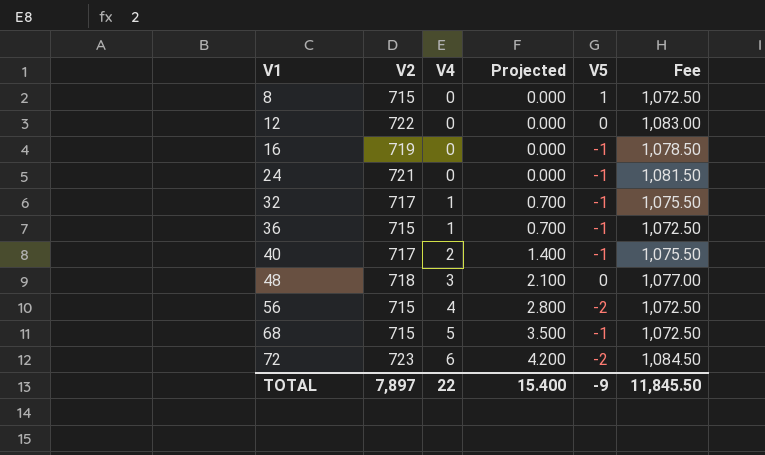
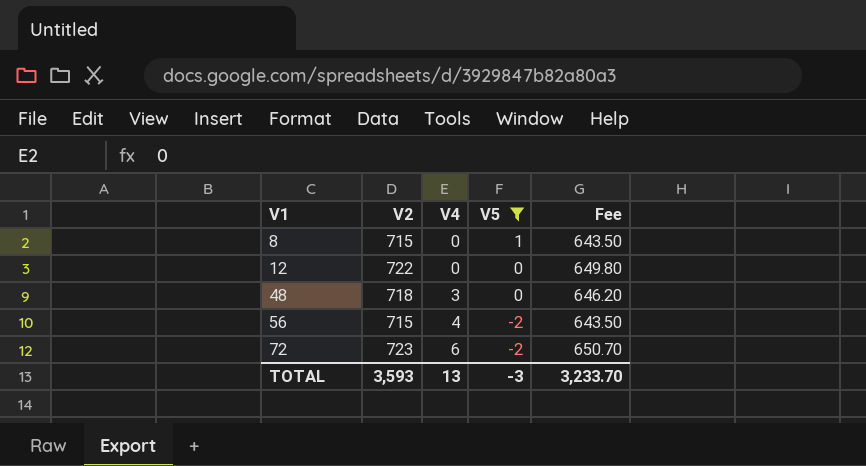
filter: none -> V5 != -1
column Projected | formula: [V4] * 0.7 -> none
column Fee | formula: [V2] * 1.5 -> [V2] * 0.9
TOTAL | V2: 7,897 -> 3,593
TOTAL | V4: 22 -> 13
TOTAL | V5: -9 -> -3
TOTAL | Fee: 11,845.50 -> 3,233.70

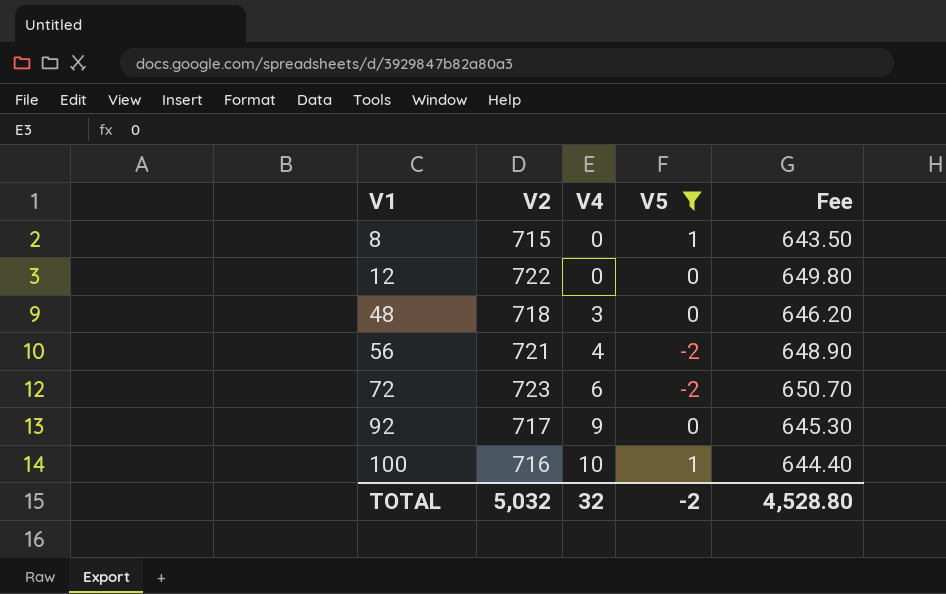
56 | V2: 715 -> 721
56 | Fee: 643.50 -> 648.90
row 92: none -> 717 | 9 | 0 | 645.30
row 100: none -> 716 | 10 | 1 | 644.40
TOTAL | V2: 3,593 -> 5,032
TOTAL | V4: 13 -> 32
TOTAL | V5: -3 -> -2
TOTAL | Fee: 3,233.70 -> 4,528.80

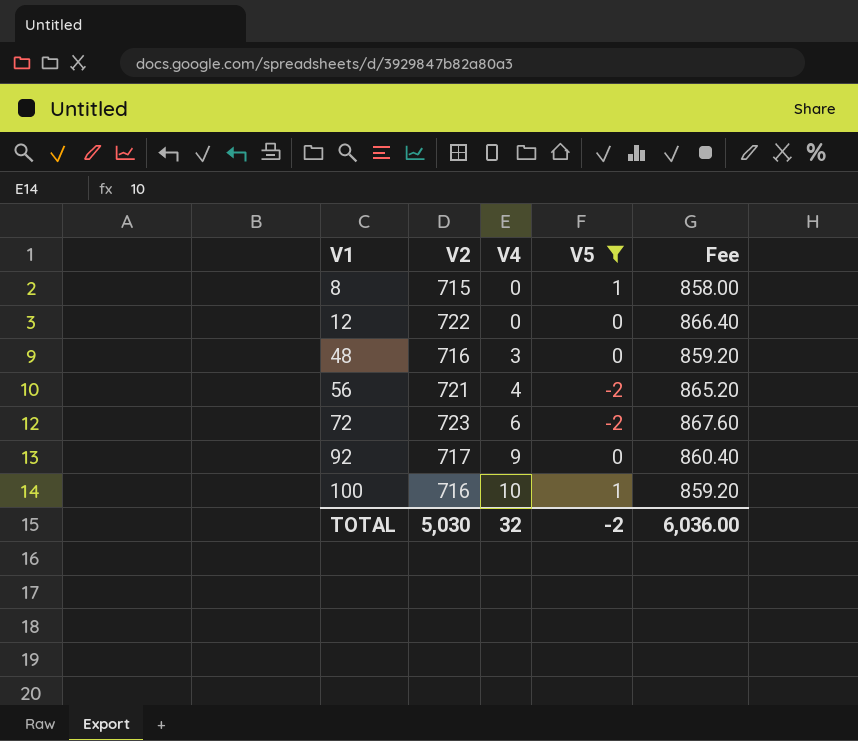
column Fee | formula: [V2] * 0.9 -> [V2] * 1.2
48 | V2: 718 -> 716
TOTAL | V2: 5,032 -> 5,030
TOTAL | Fee: 4,528.80 -> 6,036.00

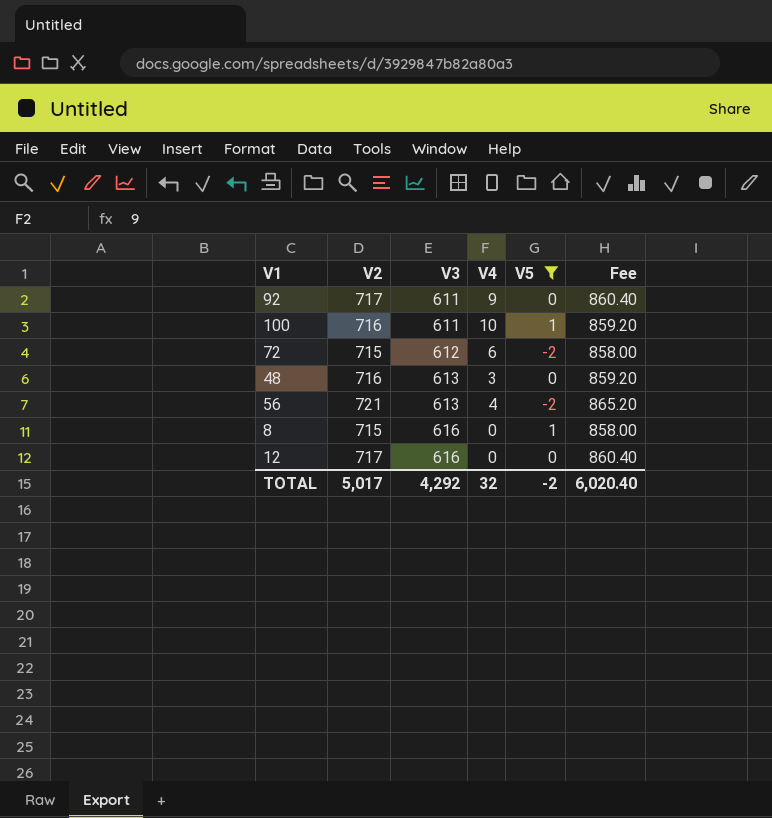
row order: V1 ascending -> V3 ascending
column V3 | position: none -> 3
72 | V2: 723 -> 715
72 | Fee: 867.60 -> 858.00
12 | V2: 722 -> 717
12 | Fee: 866.40 -> 860.40
TOTAL | V2: 5,030 -> 5,017
TOTAL | Fee: 6,036.00 -> 6,020.40

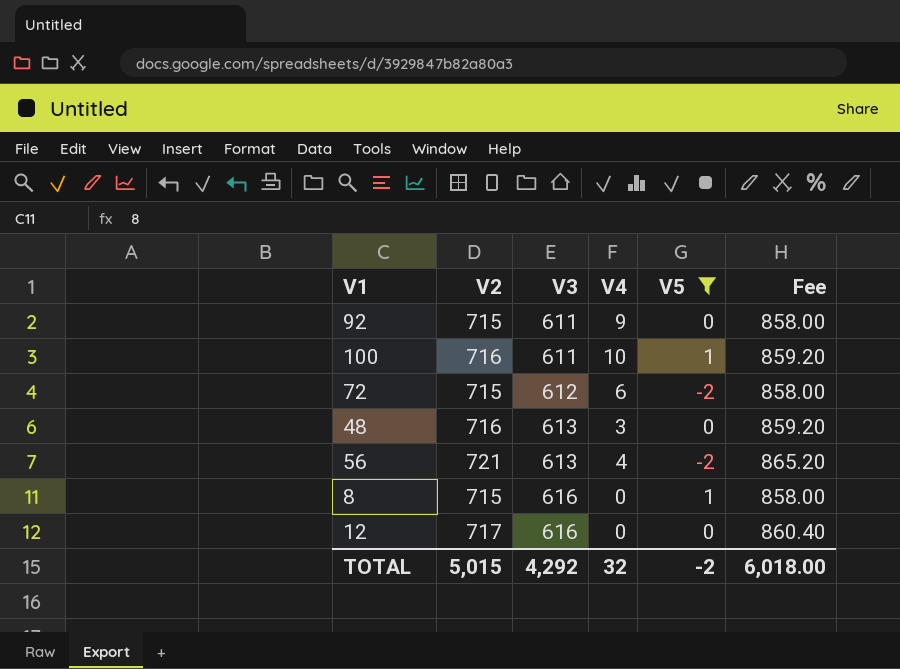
92 | V2: 717 -> 715
92 | Fee: 860.40 -> 858.00
TOTAL | V2: 5,017 -> 5,015
TOTAL | Fee: 6,020.40 -> 6,018.00

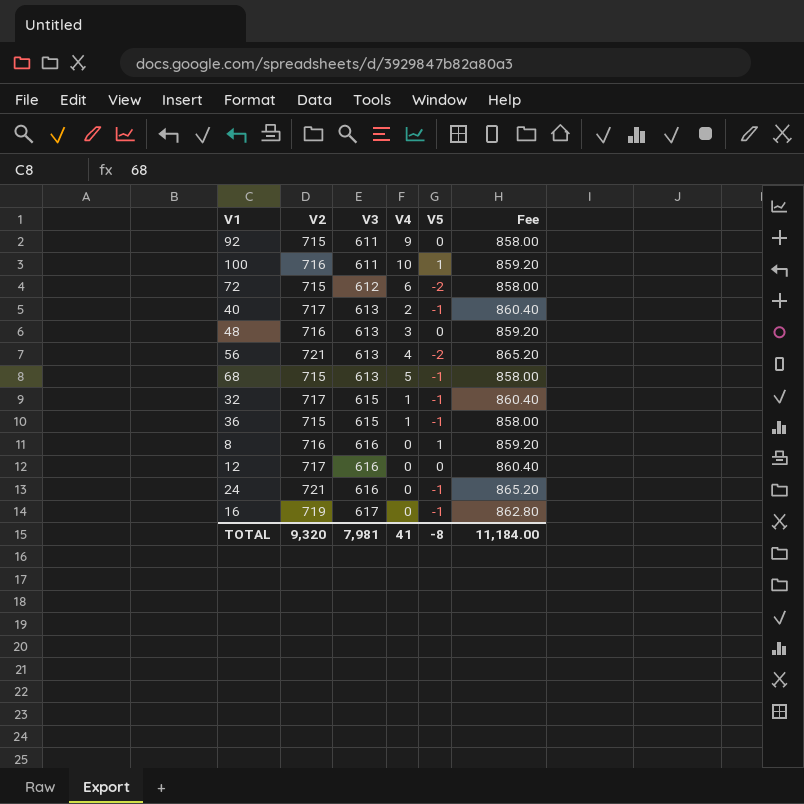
filter: V5 != -1 -> none
8 | V2: 715 -> 716
8 | Fee: 858.00 -> 859.20
TOTAL | V2: 5,015 -> 9,320
TOTAL | V3: 4,292 -> 7,981
TOTAL | V4: 32 -> 41
TOTAL | V5: -2 -> -8
TOTAL | Fee: 6,018.00 -> 11,184.00

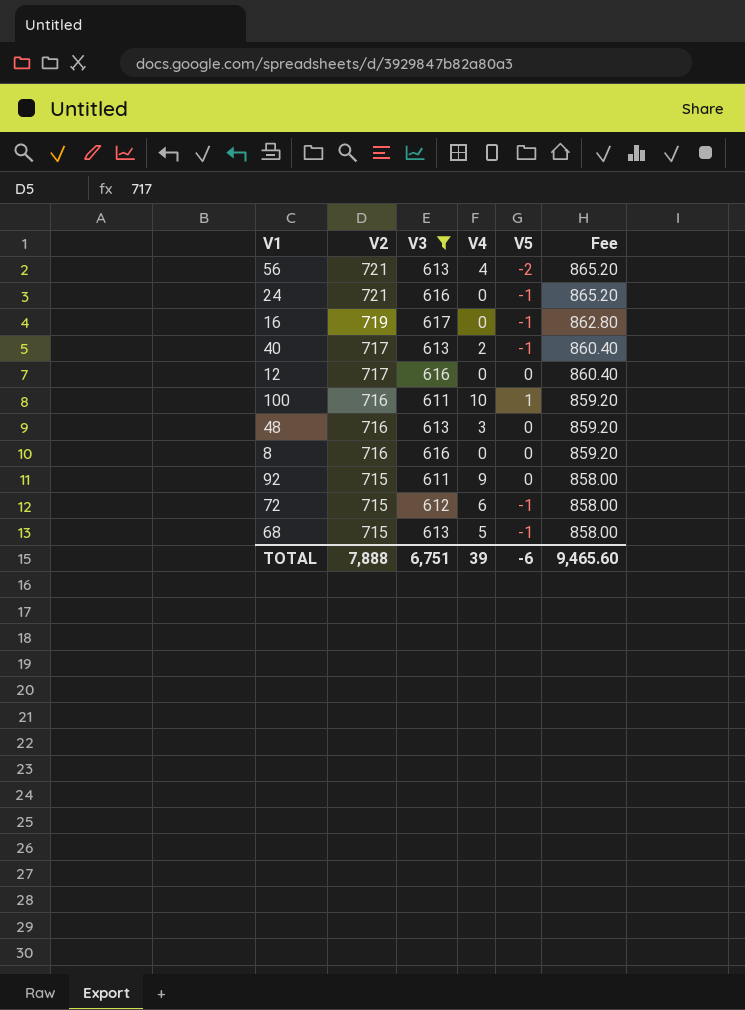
filter: none -> V3 != 615
row order: V3 ascending -> V2 descending
8 | V5: 1 -> 0
72 | V5: -2 -> -1
TOTAL | V2: 9,320 -> 7,888
TOTAL | V3: 7,981 -> 6,751
TOTAL | V4: 41 -> 39
TOTAL | V5: -8 -> -6
TOTAL | Fee: 11,184.00 -> 9,465.60

